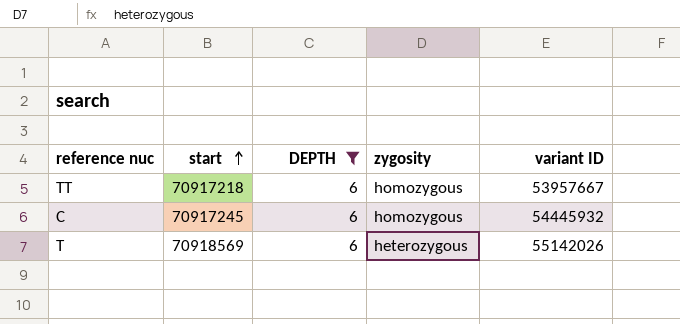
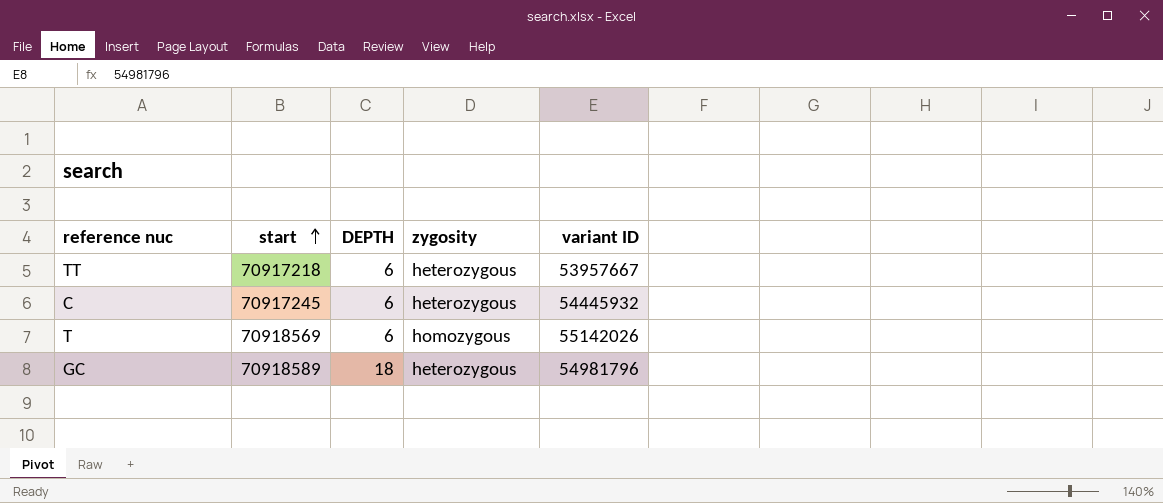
filter: DEPTH = 6 -> none
TT | zygosity: homozygous -> heterozygous
C | zygosity: homozygous -> heterozygous
T | zygosity: heterozygous -> homozygous

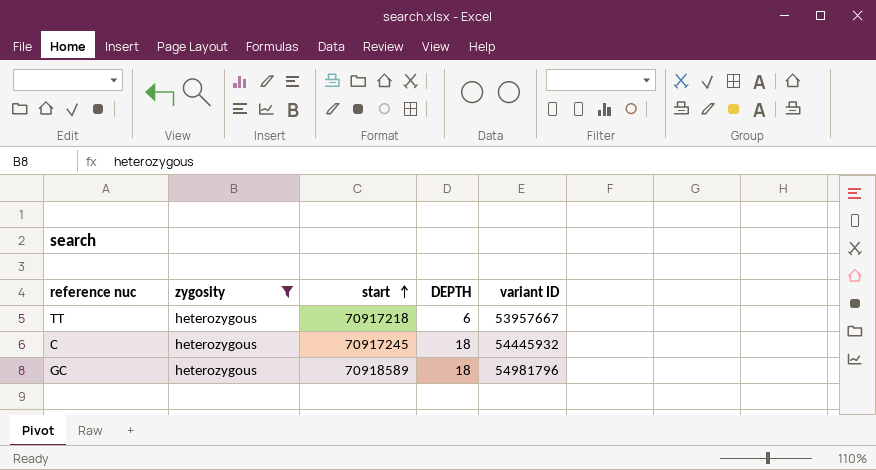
filter: none -> zygosity = heterozygous
column zygosity | position: 4 -> 2
C | DEPTH: 6 -> 18

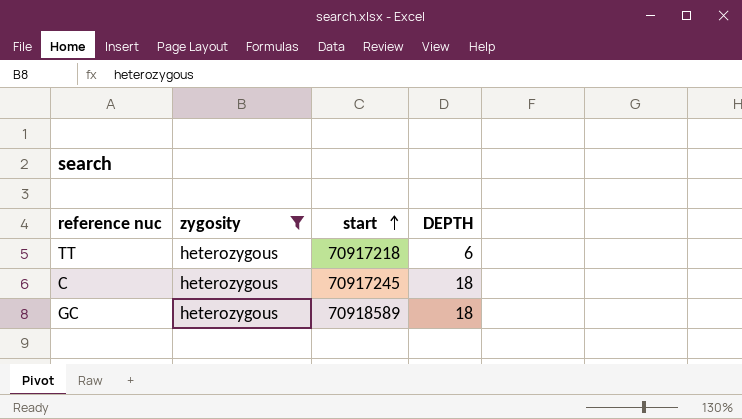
column variant ID | position: 5 -> none

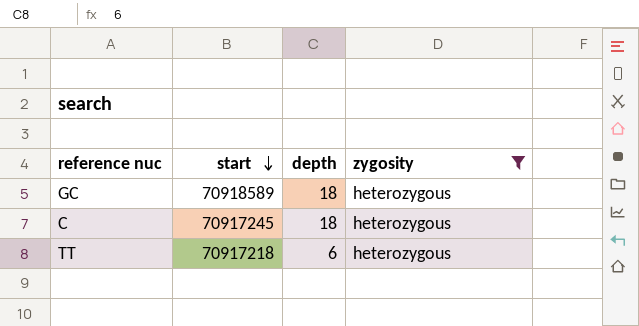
row order: start ascending -> start descending
column name: DEPTH -> depth
column zygosity | position: 2 -> 4

